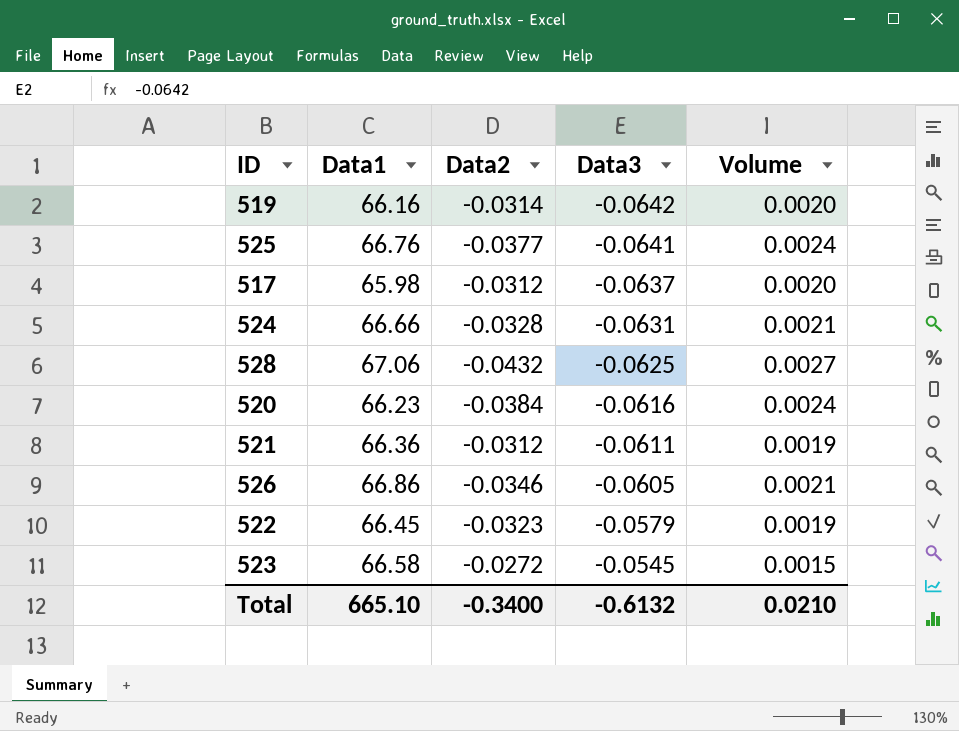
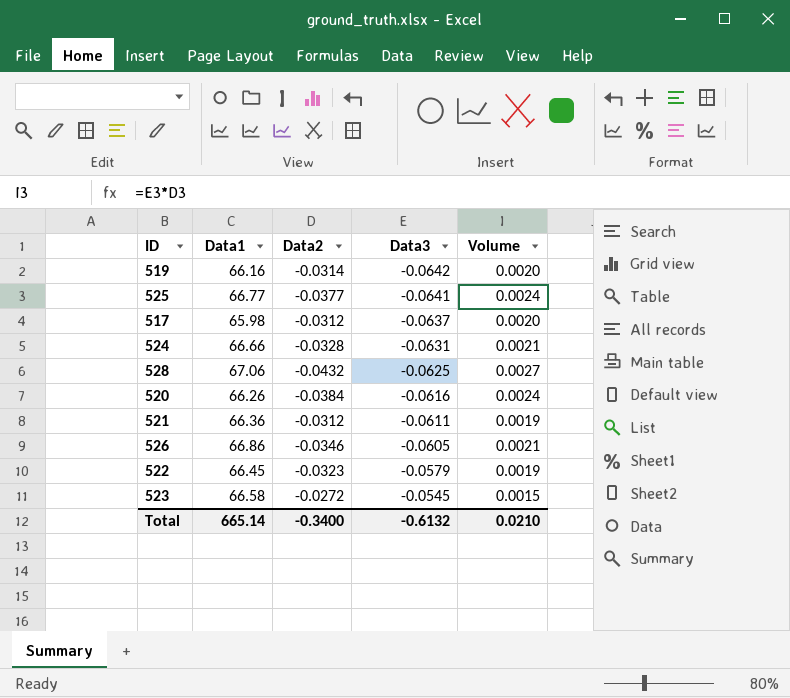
525 | Data1: 66.76 -> 66.77
520 | Data1: 66.23 -> 66.26
Total | Data1: 665.10 -> 665.14

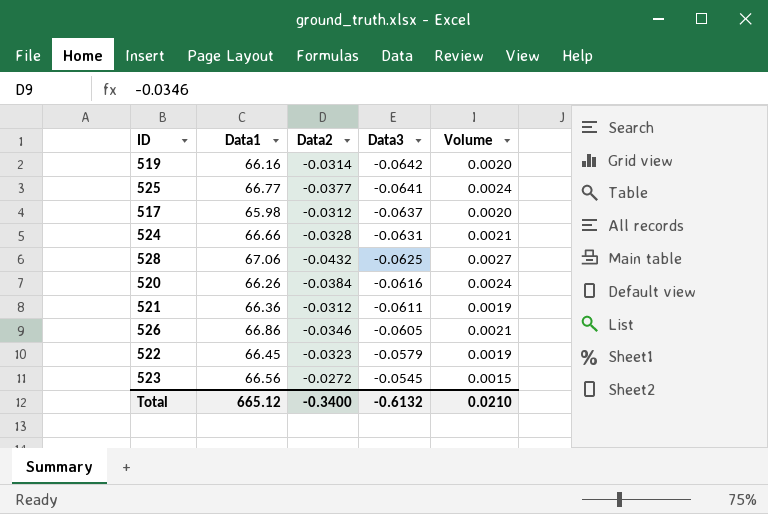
523 | Data1: 66.58 -> 66.56
Total | Data1: 665.14 -> 665.12

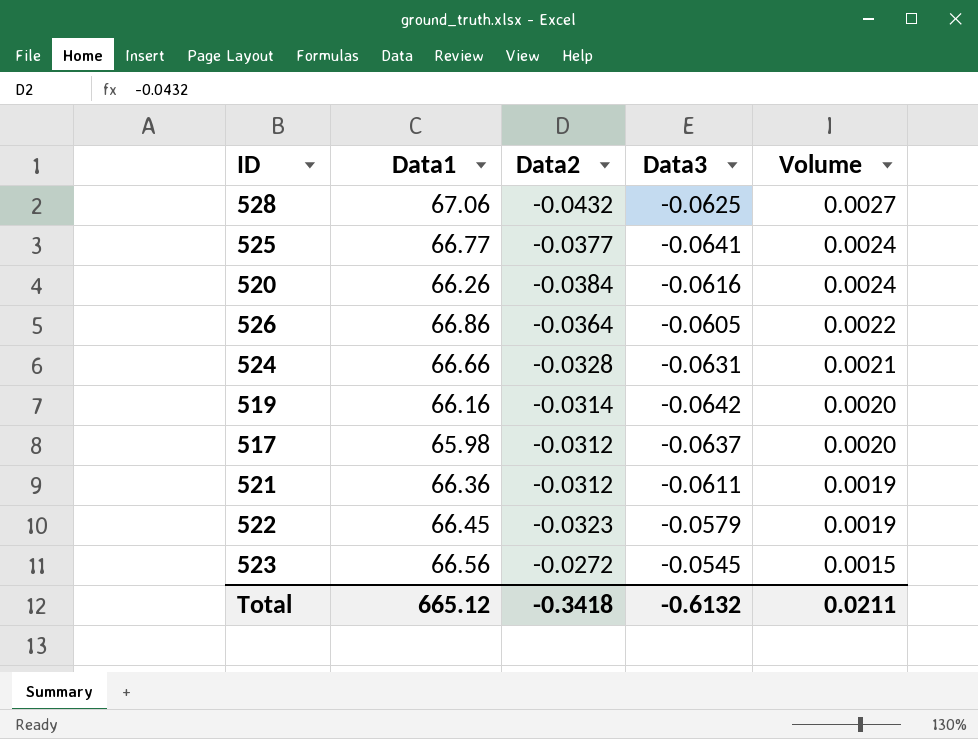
row order: Data3 ascending -> Volume descending
526 | Data2: -0.0346 -> -0.0364
526 | Volume: 0.0021 -> 0.0022
Total | Data2: -0.3400 -> -0.3418
Total | Volume: 0.0210 -> 0.0211

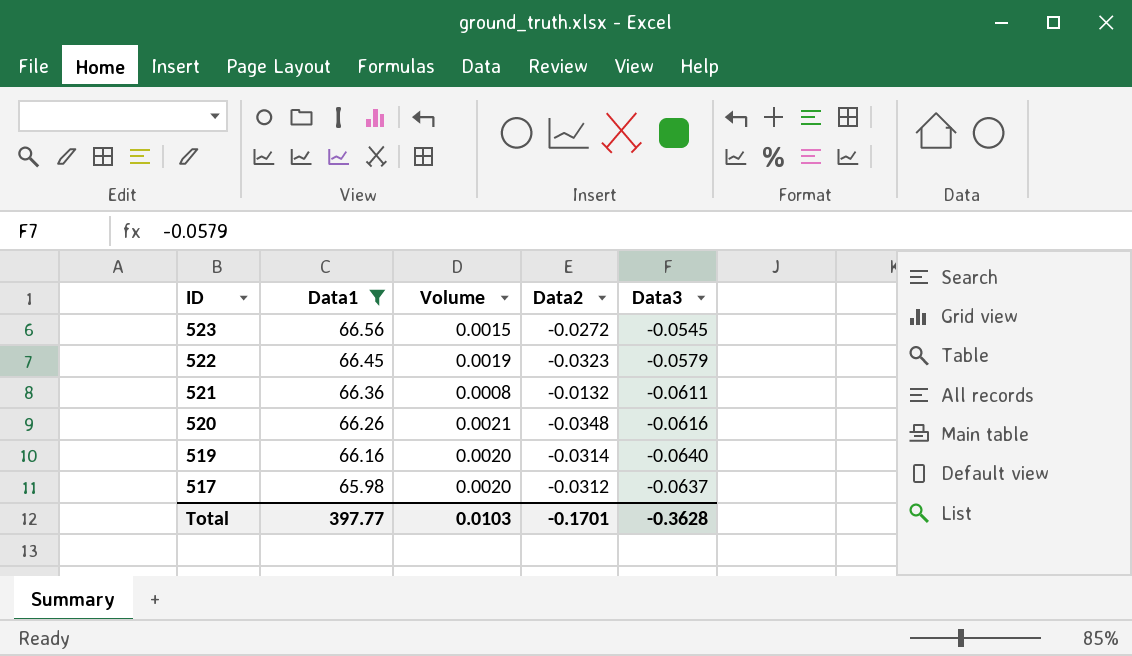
filter: none -> Data1 <= 66.56
row order: Volume descending -> ID descending
column Volume | position: 5 -> 3
521 | Volume: 0.0019 -> 0.0008
521 | Data2: -0.0312 -> -0.0132
520 | Volume: 0.0024 -> 0.0021
520 | Data2: -0.0384 -> -0.0348
519 | Data3: -0.0642 -> -0.0640
Total | Data1: 665.12 -> 397.77
Total | Volume: 0.0211 -> 0.0103
Total | Data2: -0.3418 -> -0.1701
Total | Data3: -0.6132 -> -0.3628

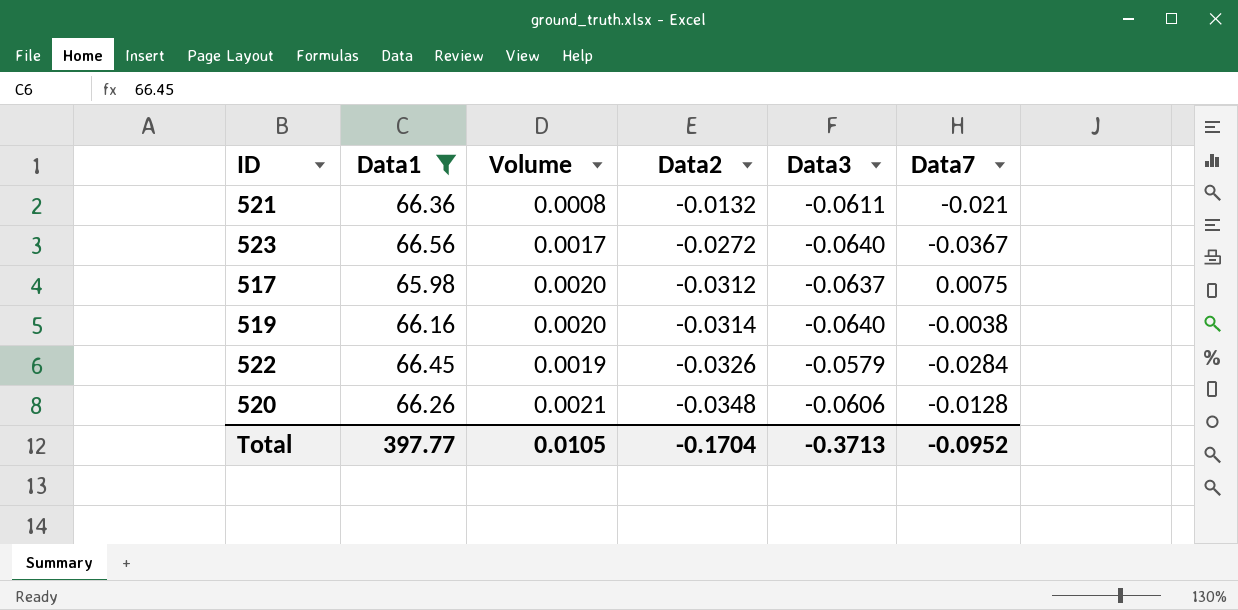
row order: ID descending -> Data2 descending
column Data7 | position: none -> 6
523 | Volume: 0.0015 -> 0.0017
523 | Data3: -0.0545 -> -0.0640
522 | Data2: -0.0323 -> -0.0326
520 | Data3: -0.0616 -> -0.0606
Total | Volume: 0.0103 -> 0.0105
Total | Data2: -0.1701 -> -0.1704
Total | Data3: -0.3628 -> -0.3713

